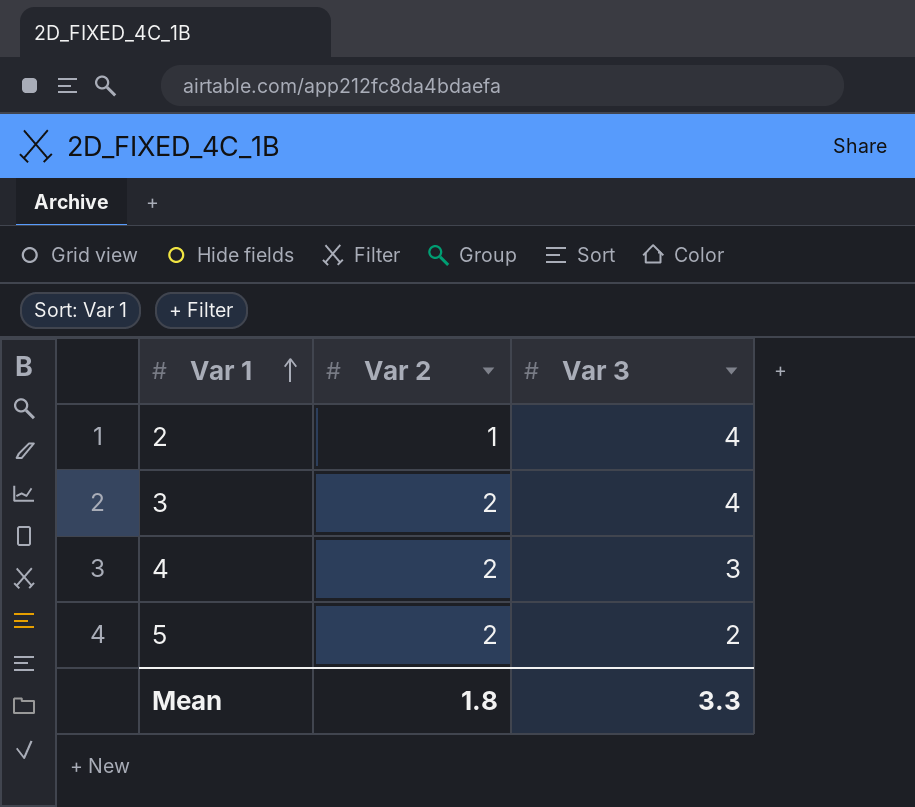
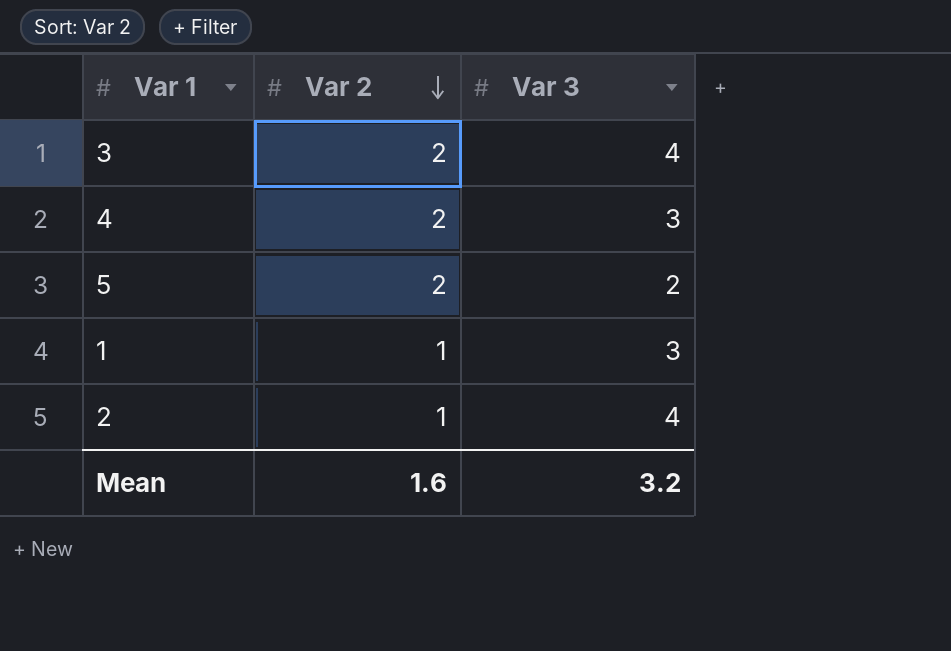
row order: Var 1 ascending -> Var 2 descending
row 1: none -> 1 | 3
Mean | Var 2: 1.8 -> 1.6
Mean | Var 3: 3.3 -> 3.2

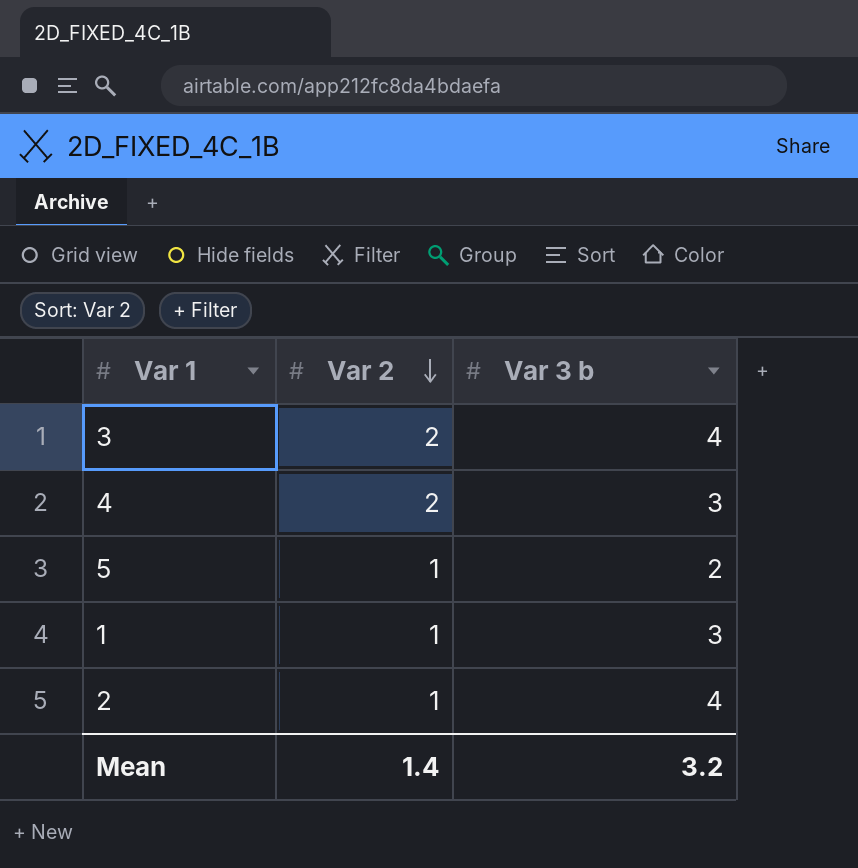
column name: Var 3 -> Var 3 b
5 | Var 2: 2 -> 1
Mean | Var 2: 1.6 -> 1.4

